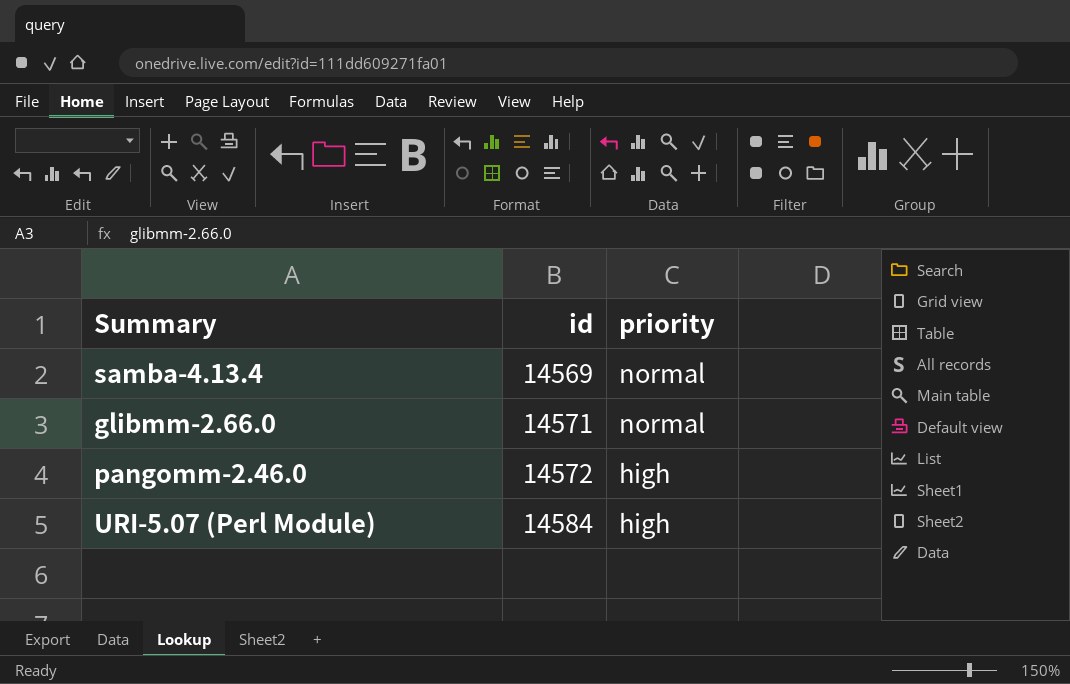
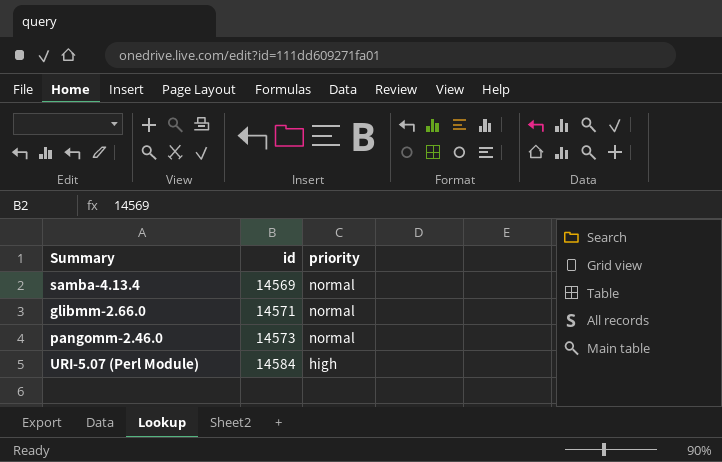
pangomm-2.46.0 | id: 14572 -> 14573
pangomm-2.46.0 | priority: high -> normal

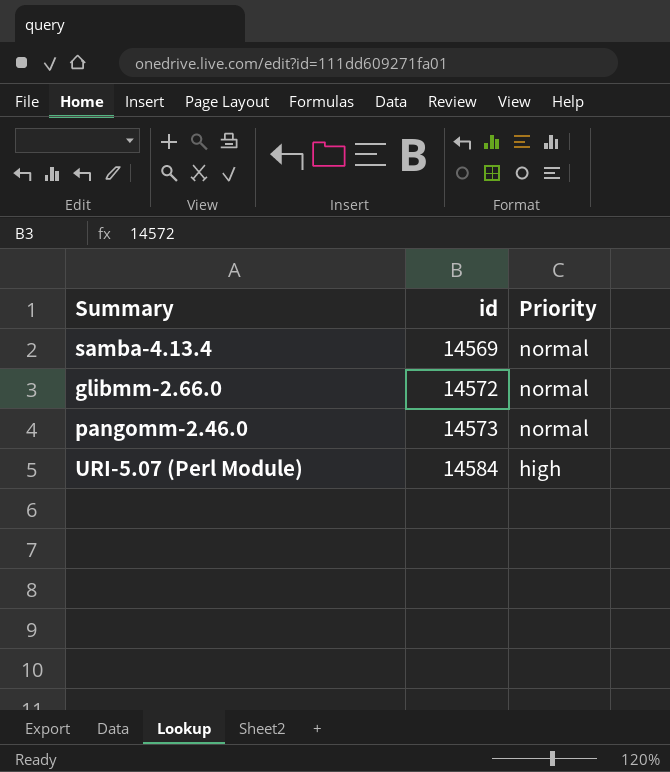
column name: priority -> Priority
glibmm-2.66.0 | id: 14571 -> 14572

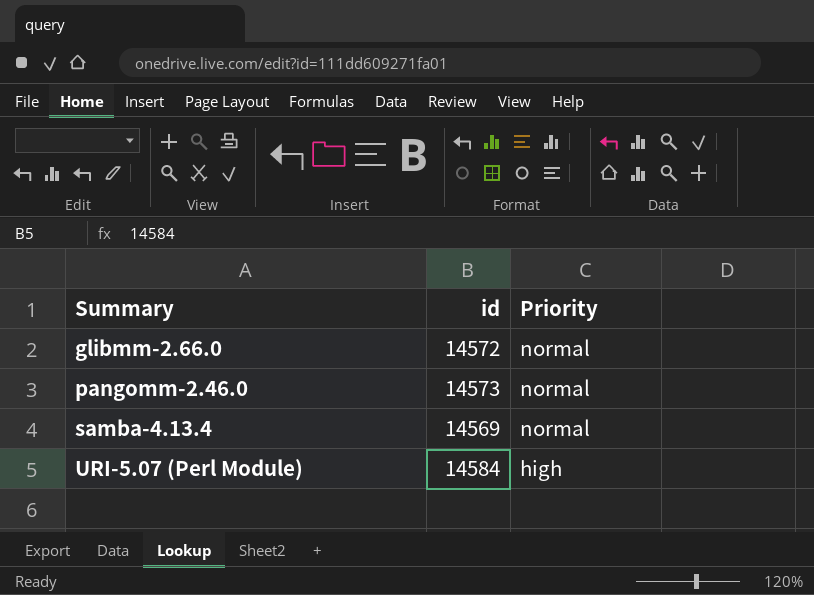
row order: id ascending -> Summary ascending

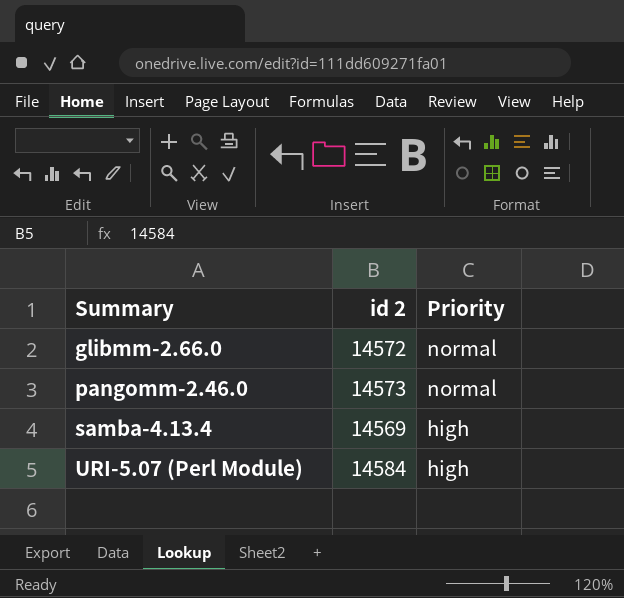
column name: id -> id 2
samba-4.13.4 | Priority: normal -> high

